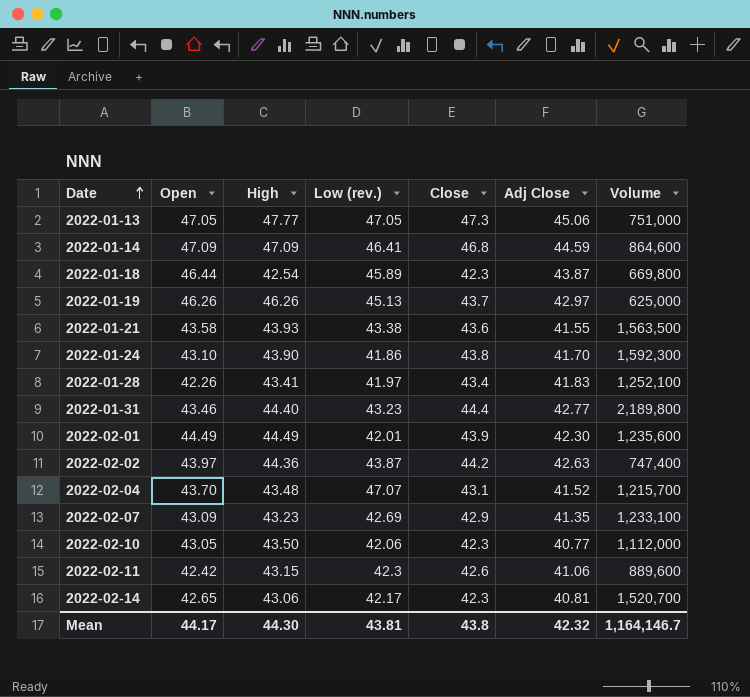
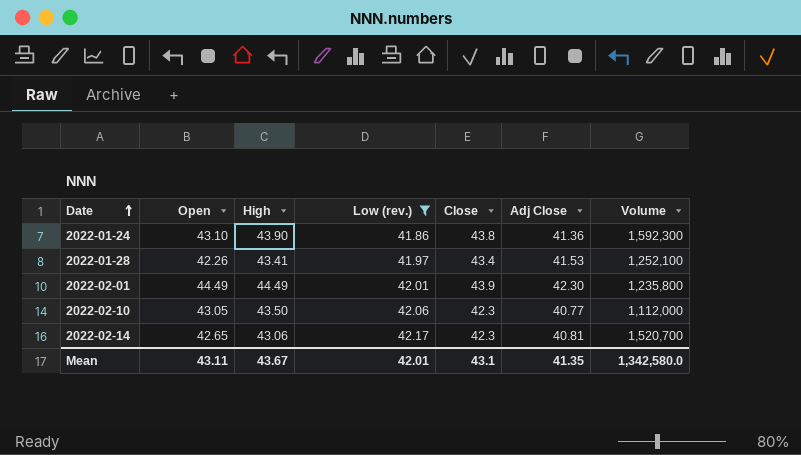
filter: none -> Low (rev.) <= 42.17
2022-01-24 | Adj Close: 41.70 -> 41.36
2022-01-28 | Adj Close: 41.83 -> 41.53
2022-02-01 | Volume: 1,235,600 -> 1,235,800
Mean | Open: 44.17 -> 43.11
Mean | High: 44.30 -> 43.67
Mean | Low (rev.): 43.81 -> 42.01
Mean | Close: 43.8 -> 43.1
Mean | Adj Close: 42.32 -> 41.35
Mean | Volume: 1,164,146.7 -> 1,342,580.0

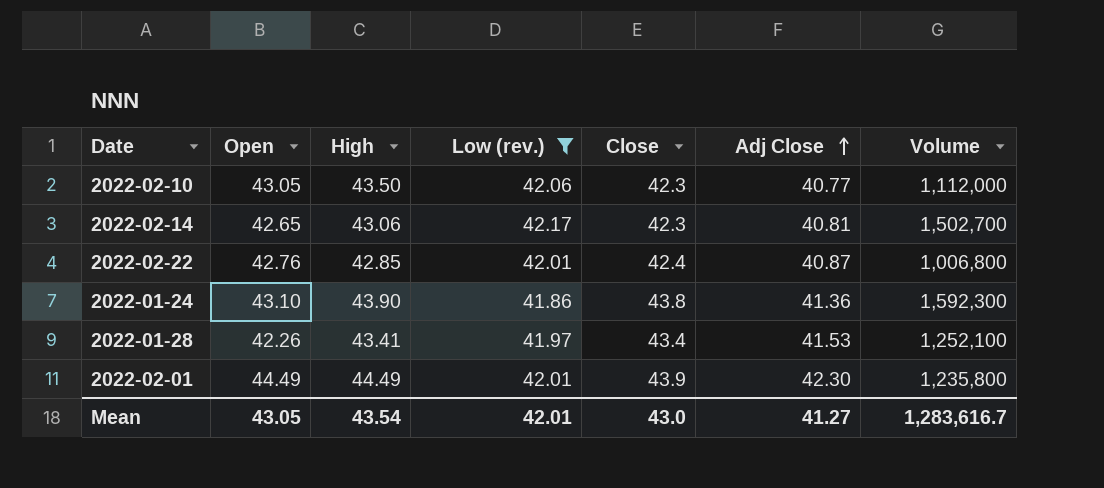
row order: Date ascending -> Adj Close ascending
2022-02-14 | Volume: 1,520,700 -> 1,502,700
row 2022-02-22: none -> 42.76 | 42.85 | 42.01 | 42.4 | 40.87 | 1,006,800
Mean | Open: 43.11 -> 43.05
Mean | High: 43.67 -> 43.54
Mean | Close: 43.1 -> 43.0
Mean | Adj Close: 41.35 -> 41.27
Mean | Volume: 1,342,580.0 -> 1,283,616.7

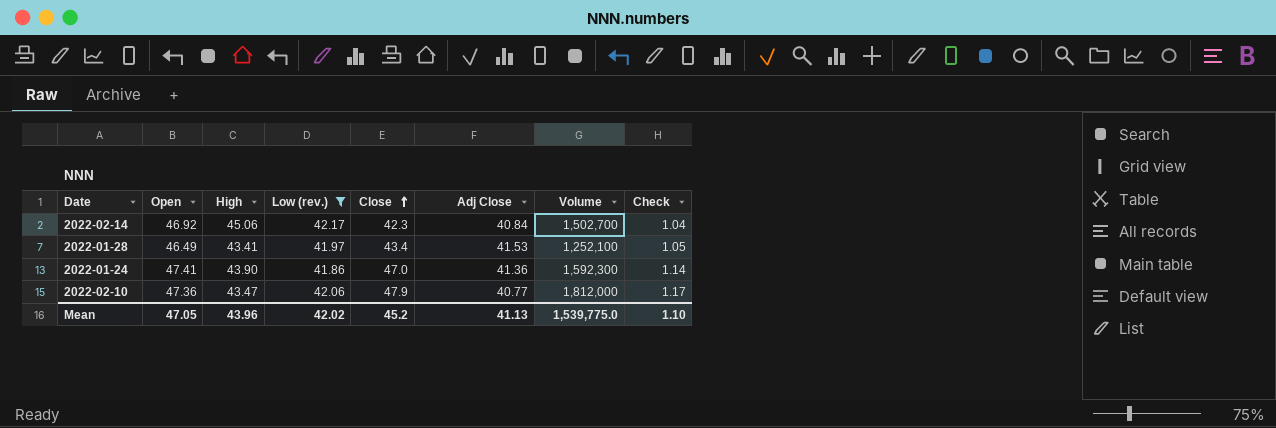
row order: Adj Close ascending -> Close ascending
column Check | formula: none -> [Close] / [Adj Close]
row 2022-02-22: 42.76 | 42.85 | 42.01 | 42.4 | 40.87 | 1,006,800 -> none
row 2022-02-01: 44.49 | 44.49 | 42.01 | 43.9 | 42.30 | 1,235,800 -> none
2022-02-14 | Open: 42.65 -> 46.92
2022-02-14 | High: 43.06 -> 45.06
2022-02-14 | Adj Close: 40.81 -> 40.84
2022-01-28 | Open: 42.26 -> 46.49
2022-01-24 | Open: 43.10 -> 47.41
2022-01-24 | Close: 43.8 -> 47.0
2022-02-10 | Open: 43.05 -> 47.36
2022-02-10 | High: 43.50 -> 43.47
2022-02-10 | Close: 42.3 -> 47.9
2022-02-10 | Volume: 1,112,000 -> 1,812,000
Mean | Open: 43.05 -> 47.05
Mean | High: 43.54 -> 43.96
Mean | Low (rev.): 42.01 -> 42.02
Mean | Close: 43.0 -> 45.2
Mean | Adj Close: 41.27 -> 41.13
Mean | Volume: 1,283,616.7 -> 1,539,775.0

